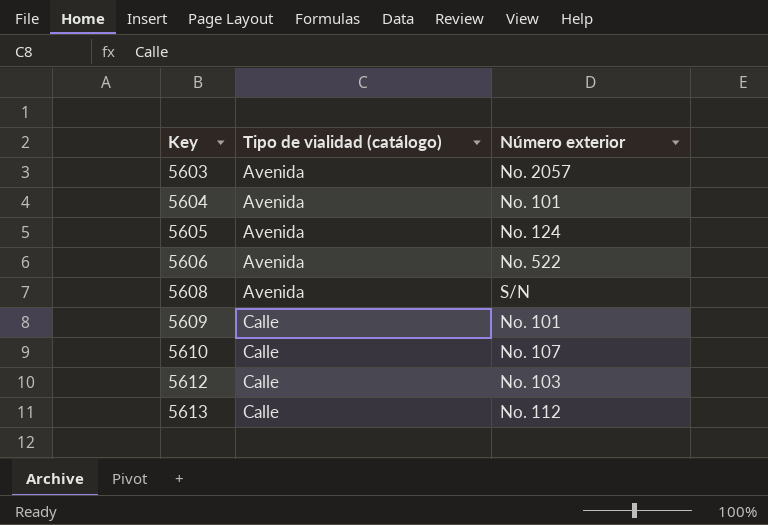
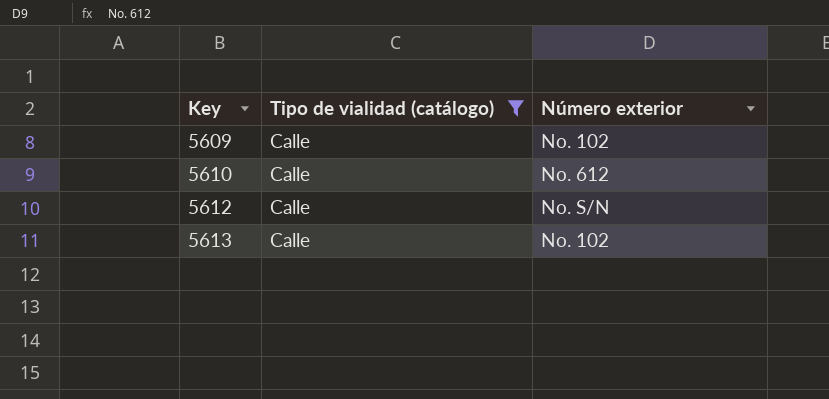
filter: none -> Tipo de vialidad (catálogo) = Calle
5609 | Número exterior: No. 101 -> No. 102
5610 | Número exterior: No. 107 -> No. 612
5612 | Número exterior: No. 103 -> No. S/N
5613 | Número exterior: No. 112 -> No. 102

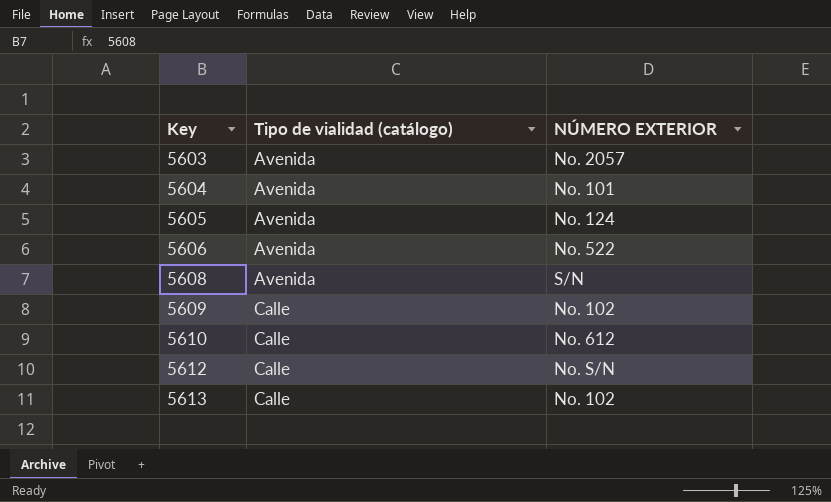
filter: Tipo de vialidad (catálogo) = Calle -> none
column name: Número exterior -> NÚMERO EXTERIOR

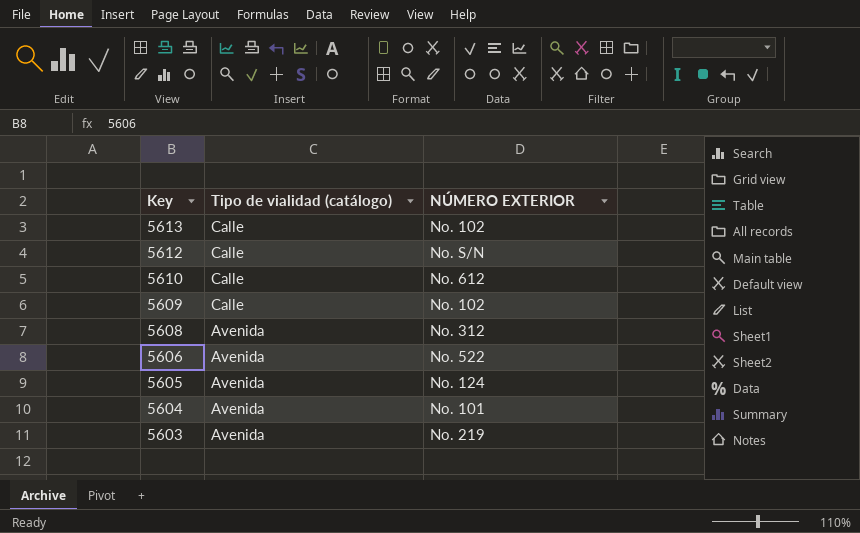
row order: Key ascending -> Key descending
5608 | NÚMERO EXTERIOR: S/N -> No. 312
5603 | NÚMERO EXTERIOR: No. 2057 -> No. 219

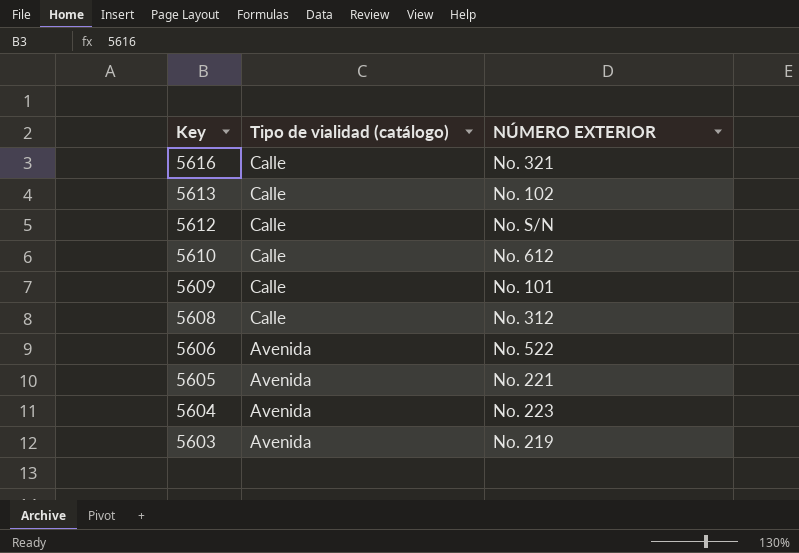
row 5616: none -> Calle | No. 321
5609 | NÚMERO EXTERIOR: No. 102 -> No. 101
5608 | Tipo de vialidad (catálogo): Avenida -> Calle
5605 | NÚMERO EXTERIOR: No. 124 -> No. 221
5604 | NÚMERO EXTERIOR: No. 101 -> No. 223

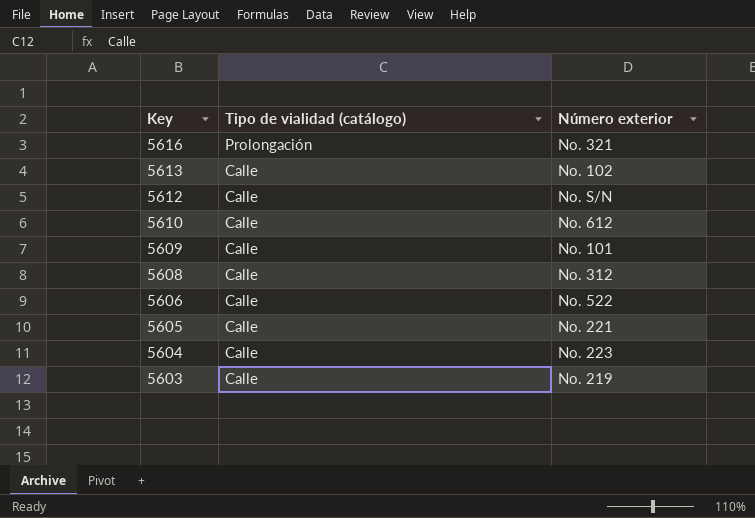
column name: NÚMERO EXTERIOR -> Número exterior
5616 | Tipo de vialidad (catálogo): Calle -> Prolongación
5606 | Tipo de vialidad (catálogo): Avenida -> Calle
5605 | Tipo de vialidad (catálogo): Avenida -> Calle
5604 | Tipo de vialidad (catálogo): Avenida -> Calle
5603 | Tipo de vialidad (catálogo): Avenida -> Calle

